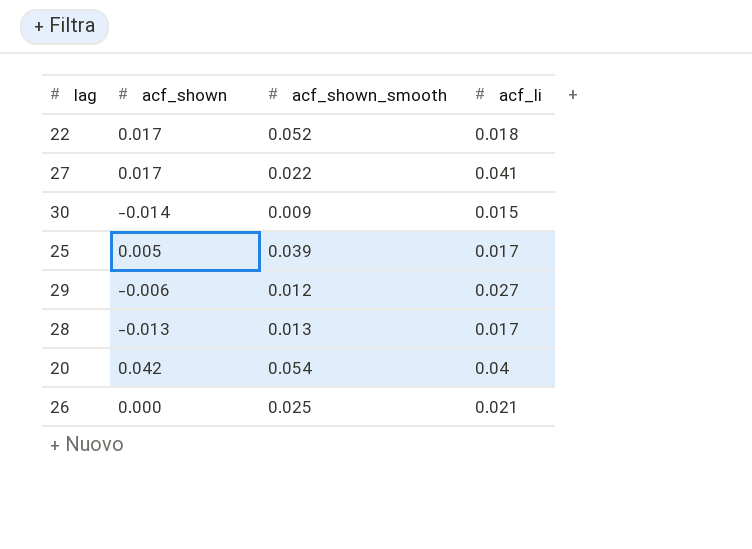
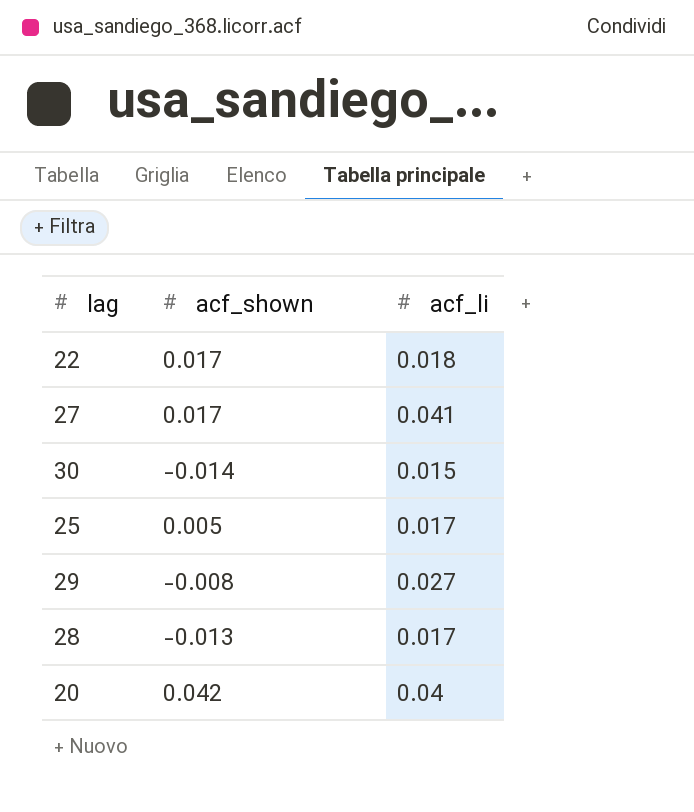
column acf_shown_smooth | position: 3 -> none
row 26: 0.000 | 0.025 | 0.021 -> none
29 | acf_shown: -0.006 -> -0.008

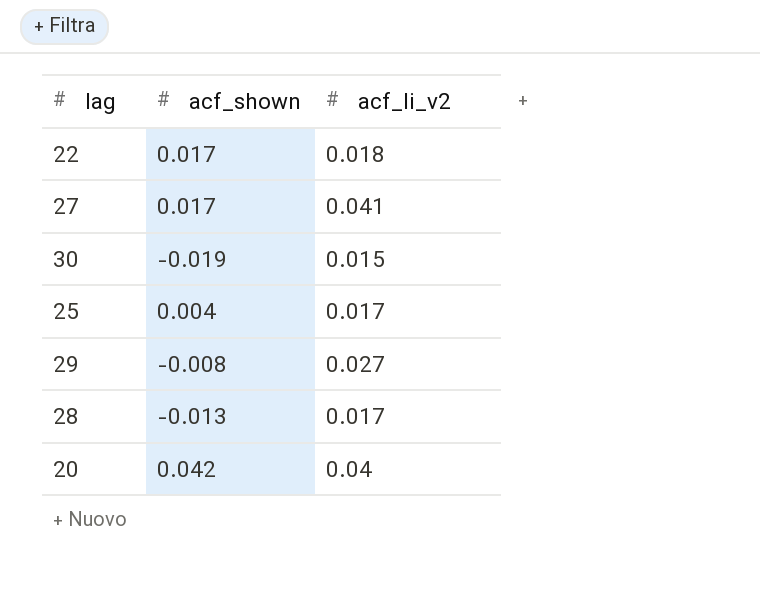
column name: acf_li -> acf_li_v2
30 | acf_shown: -0.014 -> -0.019
25 | acf_shown: 0.005 -> 0.004

